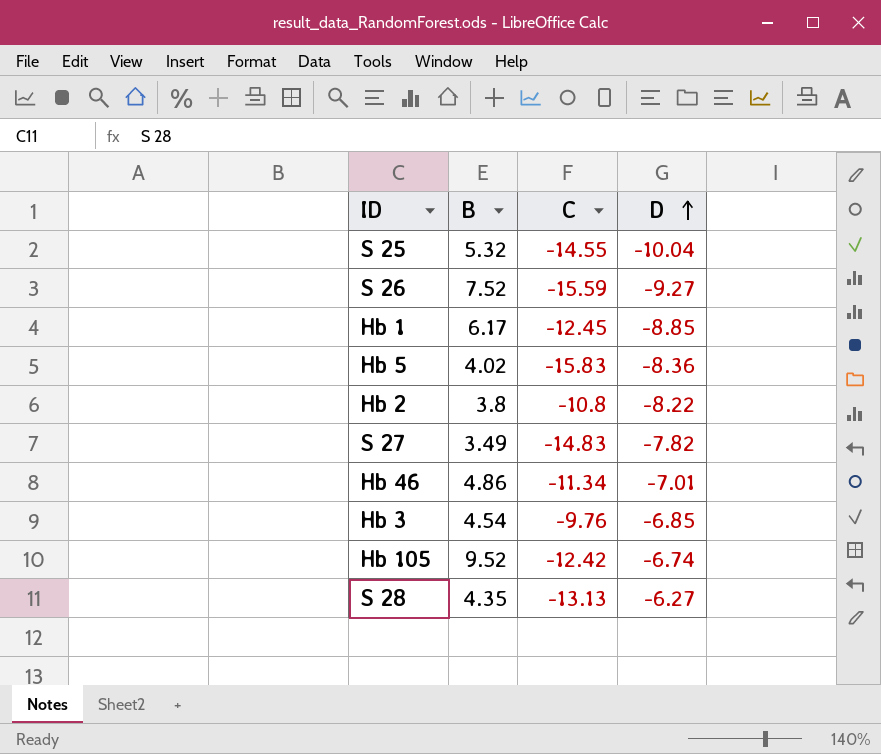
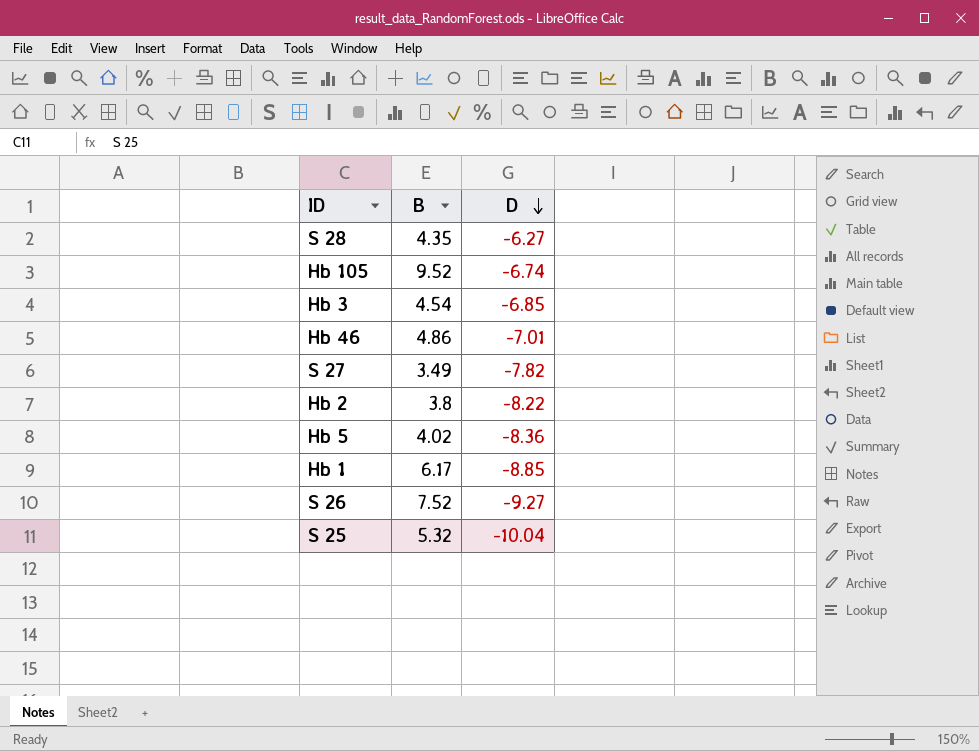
row order: D ascending -> D descending
column C | position: 3 -> none

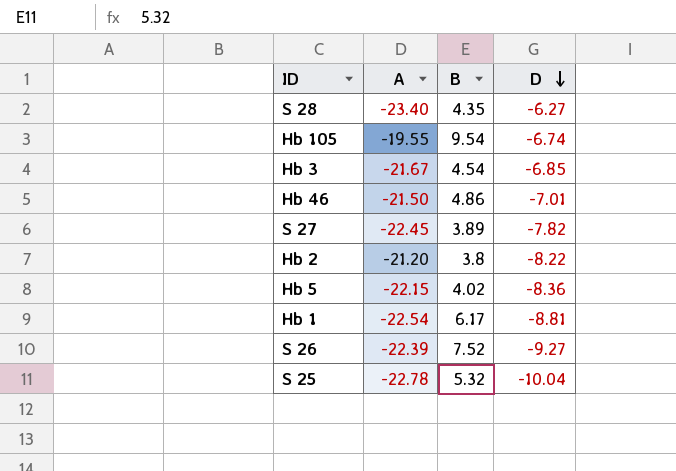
column A | position: none -> 2
Hb 105 | B: 9.52 -> 9.54
S 27 | B: 3.49 -> 3.89
Hb 1 | D: -8.85 -> -8.81

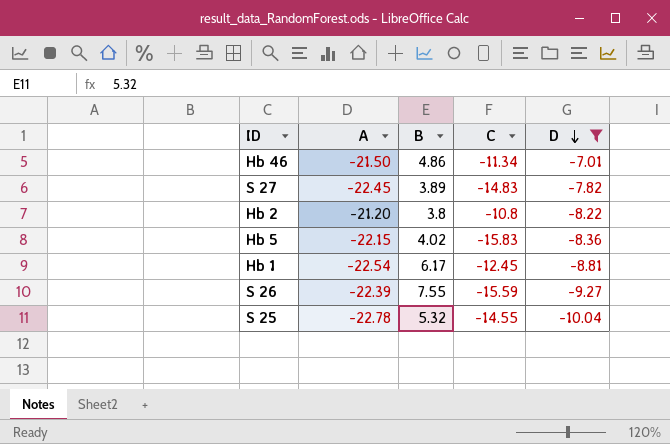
filter: none -> D <= -7.01
column C | position: none -> 4
S 26 | B: 7.52 -> 7.55

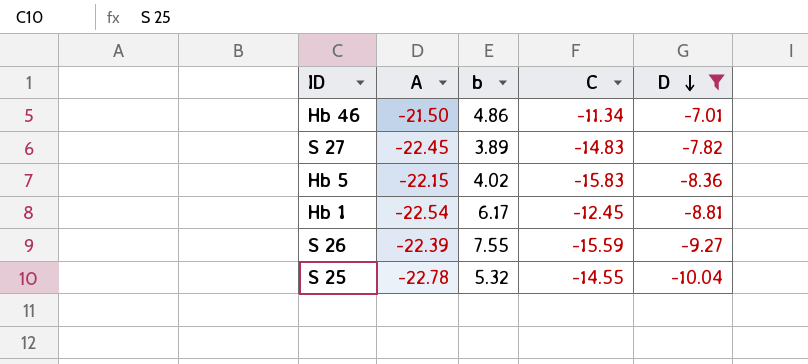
column name: B -> b
row Hb 2: -21.20 | 3.8 | -10.8 | -8.22 -> none

